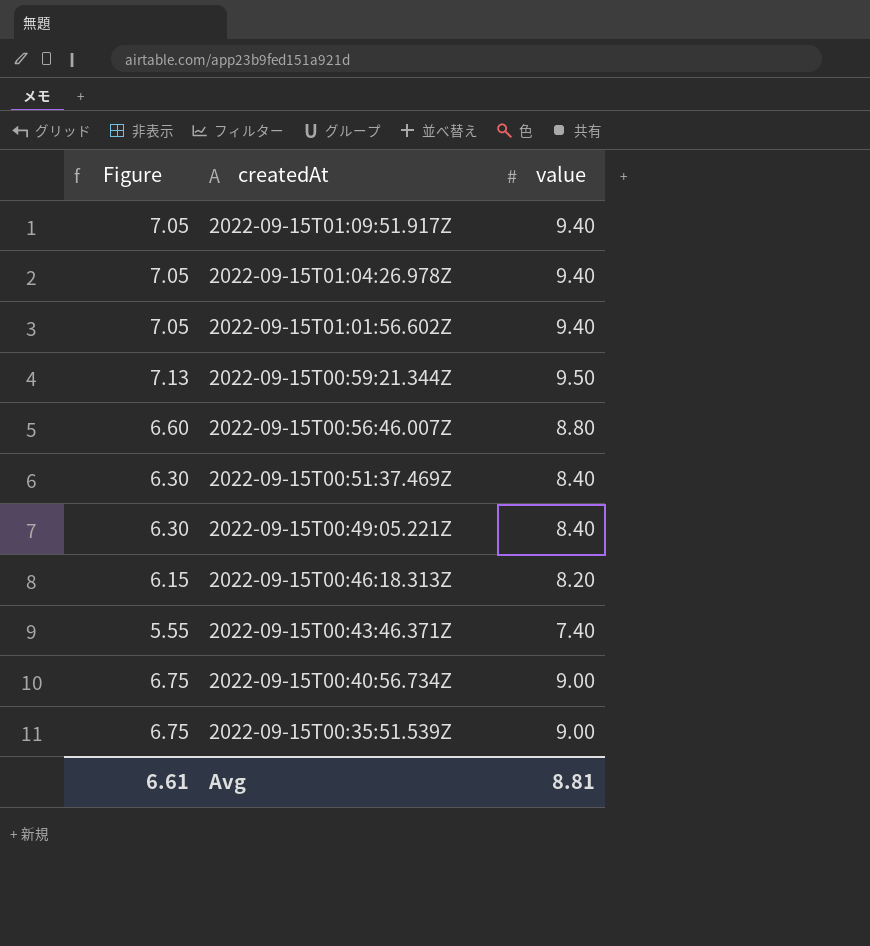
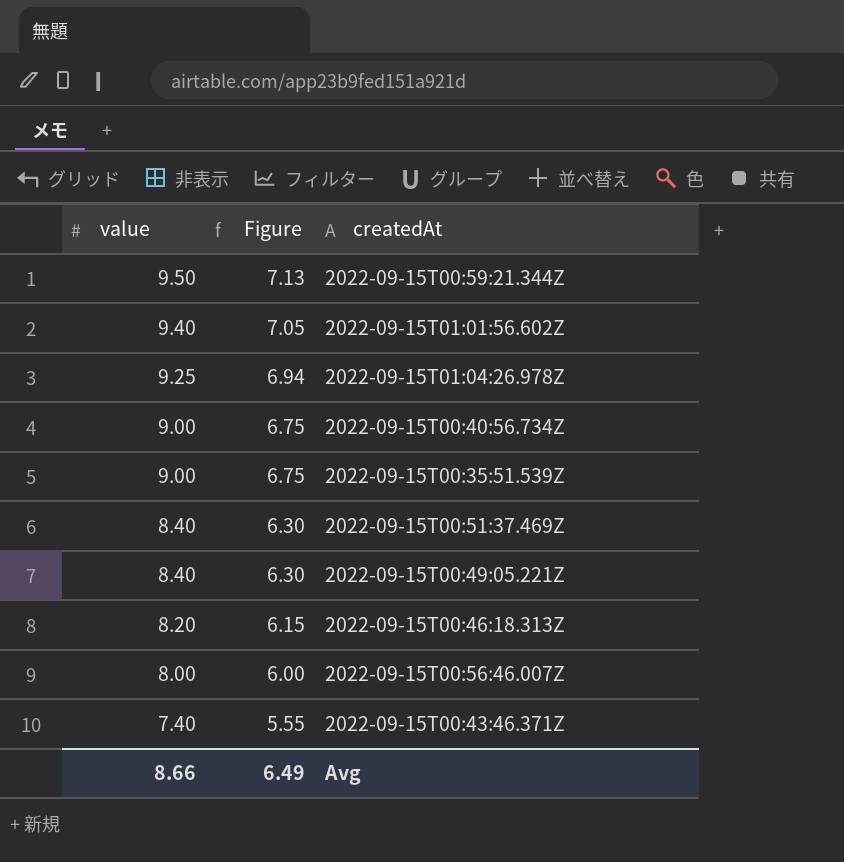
row order: createdAt descending -> value descending
column value | position: 3 -> 1
row 2022-09-15T01:09:51.917Z: 7.05 | 9.40 -> none
2022-09-15T01:04:26.978Z | value: 9.40 -> 9.25
2022-09-15T01:04:26.978Z | Figure: 7.05 -> 6.94
2022-09-15T00:56:46.007Z | value: 8.80 -> 8.00
2022-09-15T00:56:46.007Z | Figure: 6.60 -> 6.00
Avg | value: 8.81 -> 8.66
Avg | Figure: 6.61 -> 6.49

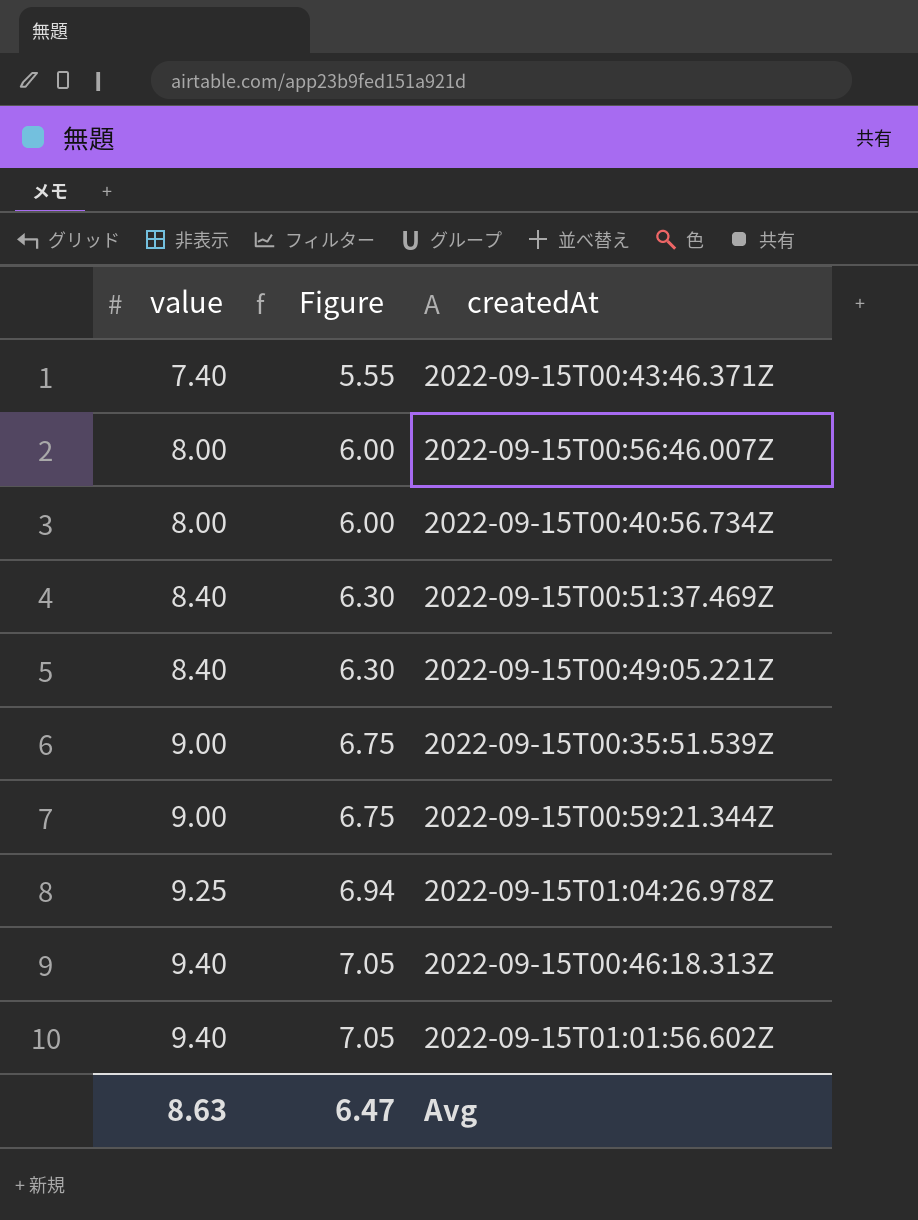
row order: value descending -> value ascending
2022-09-15T00:40:56.734Z | value: 9.00 -> 8.00
2022-09-15T00:40:56.734Z | Figure: 6.75 -> 6.00
2022-09-15T00:59:21.344Z | value: 9.50 -> 9.00
2022-09-15T00:59:21.344Z | Figure: 7.13 -> 6.75
2022-09-15T00:46:18.313Z | value: 8.20 -> 9.40
2022-09-15T00:46:18.313Z | Figure: 6.15 -> 7.05
Avg | value: 8.66 -> 8.63
Avg | Figure: 6.49 -> 6.47

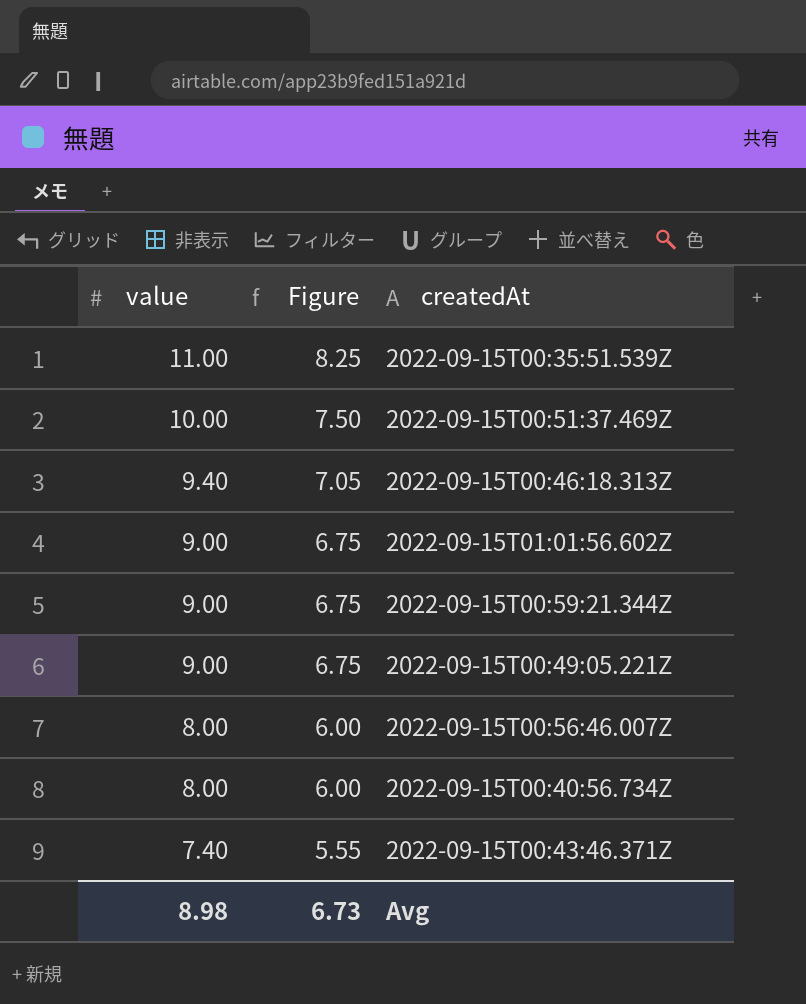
row order: value ascending -> value descending
row 2022-09-15T01:04:26.978Z: 9.25 | 6.94 -> none
2022-09-15T00:35:51.539Z | value: 9.00 -> 11.00
2022-09-15T00:35:51.539Z | Figure: 6.75 -> 8.25
2022-09-15T00:51:37.469Z | value: 8.40 -> 10.00
2022-09-15T00:51:37.469Z | Figure: 6.30 -> 7.50
2022-09-15T01:01:56.602Z | value: 9.40 -> 9.00
2022-09-15T01:01:56.602Z | Figure: 7.05 -> 6.75
2022-09-15T00:49:05.221Z | value: 8.40 -> 9.00
2022-09-15T00:49:05.221Z | Figure: 6.30 -> 6.75
Avg | value: 8.63 -> 8.98
Avg | Figure: 6.47 -> 6.73

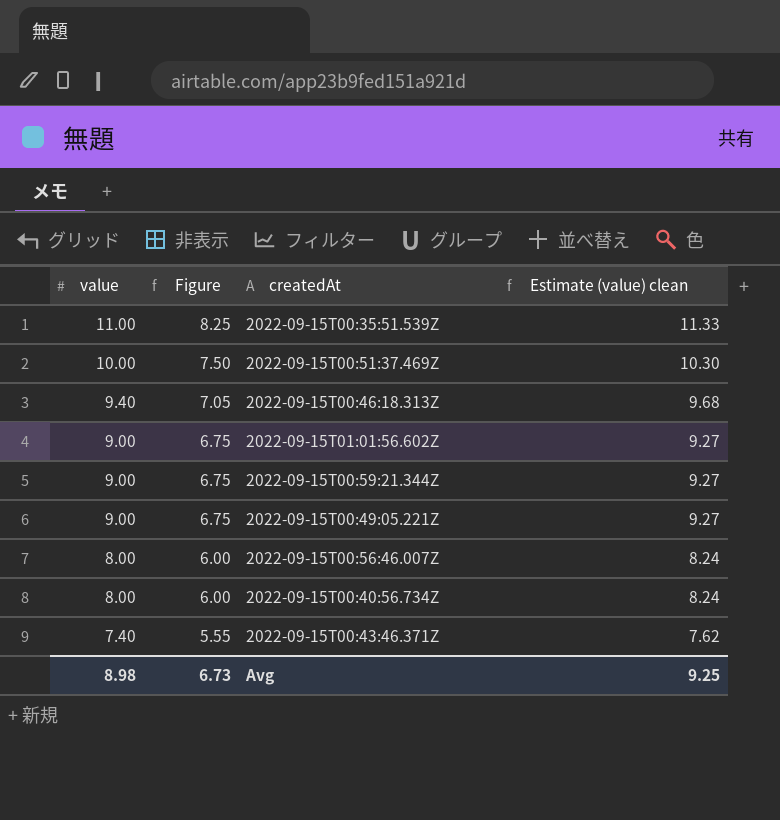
column Estimate (value) clean | formula: none -> [value] * 1.03

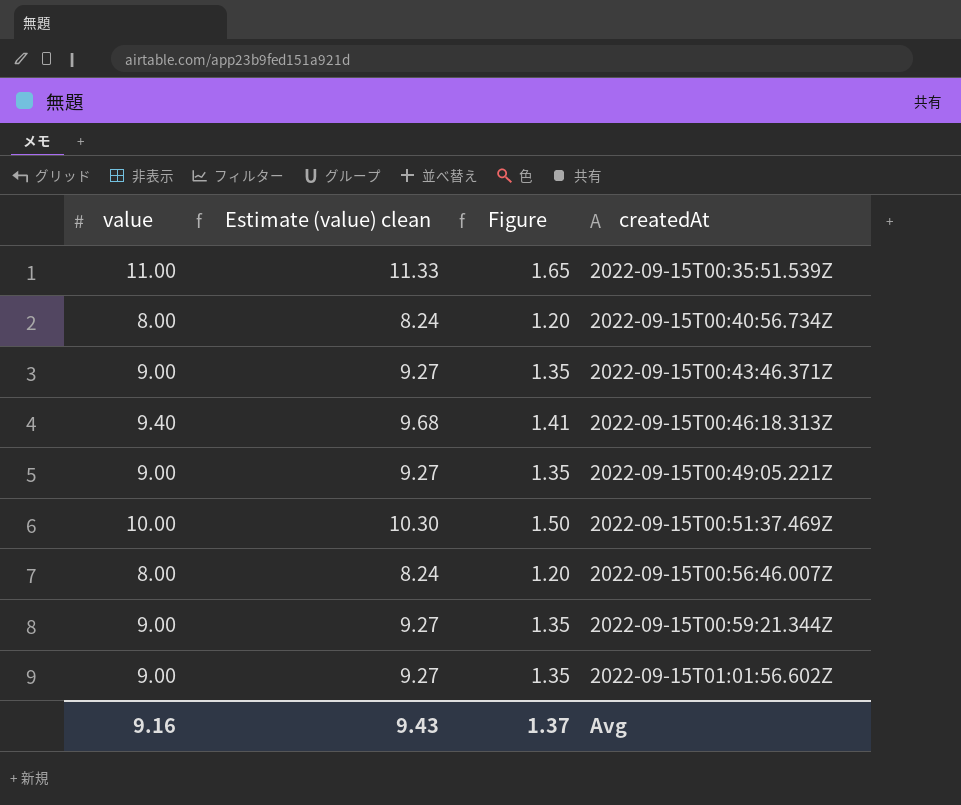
row order: value descending -> createdAt ascending
column Estimate (value) clean | position: 4 -> 2
column Figure | formula: [value] * 0.75 -> [value] * 0.15
2022-09-15T00:43:46.371Z | value: 7.40 -> 9.00
2022-09-15T00:43:46.371Z | Estimate (value) clean: 7.62 -> 9.27
Avg | value: 8.98 -> 9.16
Avg | Estimate (value) clean: 9.25 -> 9.43
Avg | Figure: 6.73 -> 1.37

